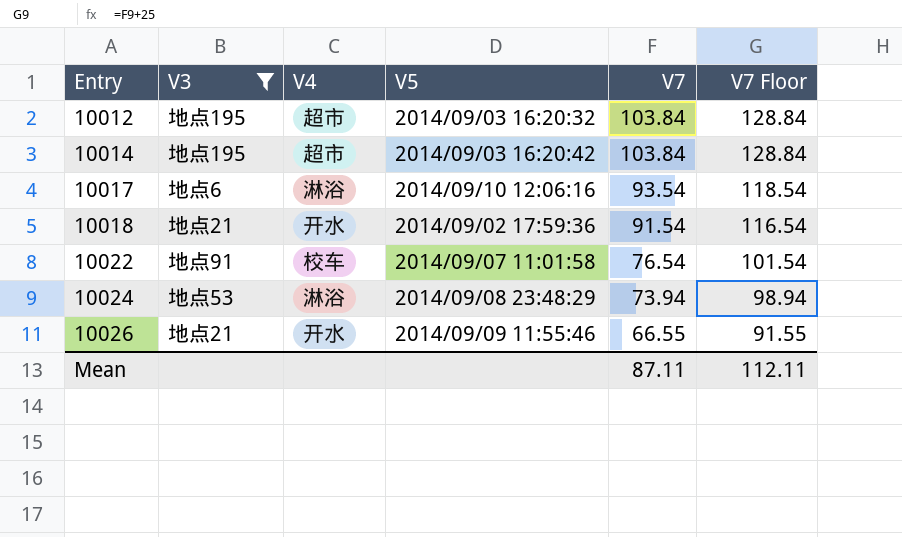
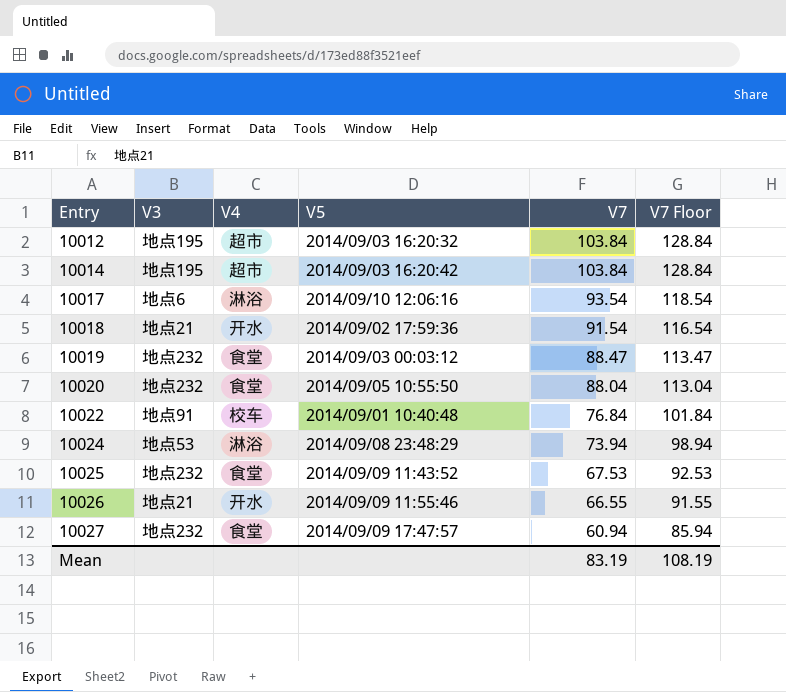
filter: V3 != 地点232 -> none
10022 | V5: 2014/09/07 11:01:58 -> 2014/09/01 10:40:48
10022 | V7: 76.54 -> 76.84
10022 | V7 Floor: 101.54 -> 101.84
Mean | V7: 87.11 -> 83.19
Mean | V7 Floor: 112.11 -> 108.19

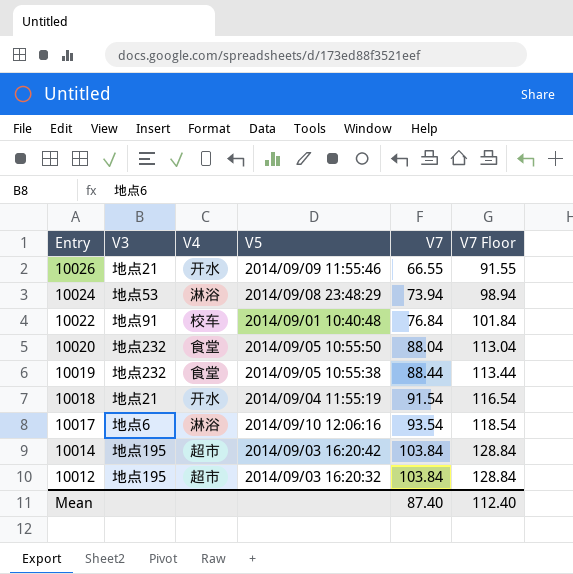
row order: Entry ascending -> Entry descending
row 10025: 地点232 | 食堂 | 2014/09/09 11:43:52 | 67.53 | 92.53 -> none
row 10027: 地点232 | 食堂 | 2014/09/09 17:47:57 | 60.94 | 85.94 -> none
10019 | V5: 2014/09/03 00:03:12 -> 2014/09/05 10:55:38
10019 | V7: 88.47 -> 88.44
10019 | V7 Floor: 113.47 -> 113.44
10018 | V5: 2014/09/02 17:59:36 -> 2014/09/04 11:55:19
Mean | V7: 83.19 -> 87.40
Mean | V7 Floor: 108.19 -> 112.40

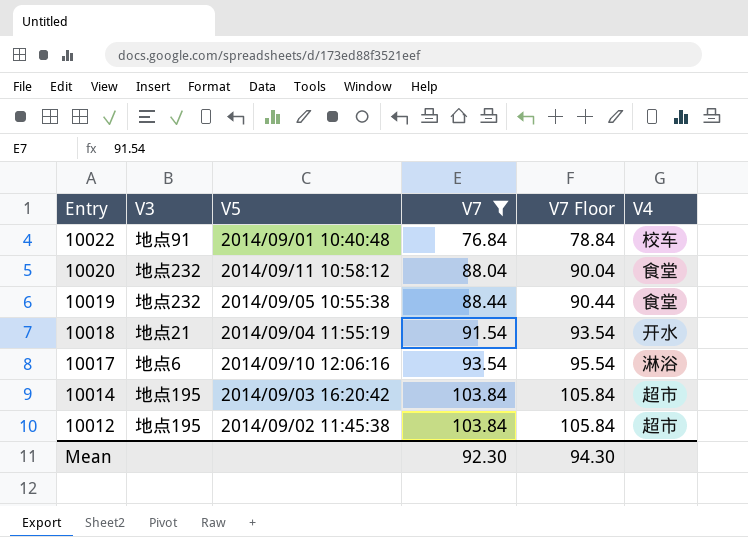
filter: none -> V7 >= 76.84
column V7 Floor | formula: [V7] + 25 -> [V7] + 2
column V4 | position: 3 -> 6
10020 | V5: 2014/09/05 10:55:50 -> 2014/09/11 10:58:12
10012 | V5: 2014/09/03 16:20:32 -> 2014/09/02 11:45:38
Mean | V7: 87.40 -> 92.30
Mean | V7 Floor: 112.40 -> 94.30

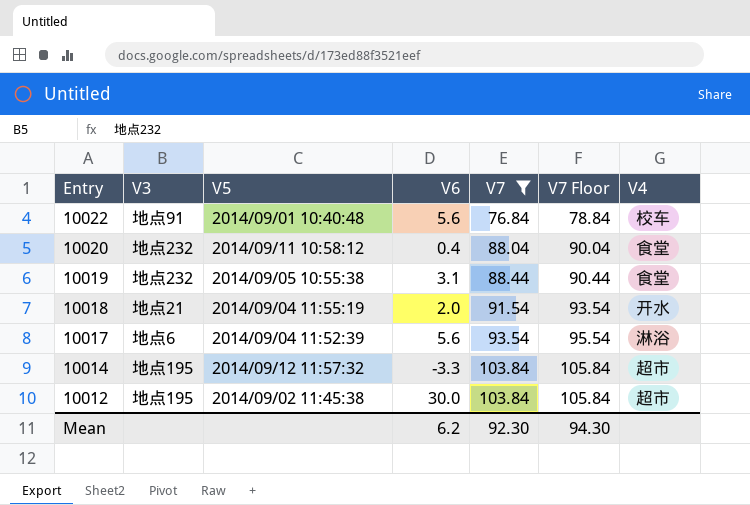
column V6 | position: none -> 4
10017 | V5: 2014/09/10 12:06:16 -> 2014/09/04 11:52:39
10014 | V5: 2014/09/03 16:20:42 -> 2014/09/12 11:57:32

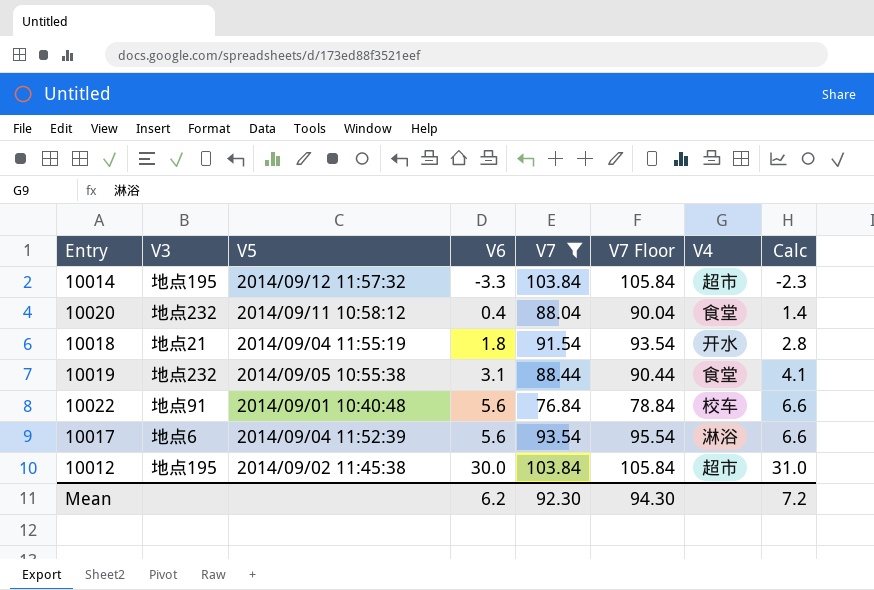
row order: Entry descending -> V6 ascending
column Calc | formula: none -> [V6] + 1
10018 | V6: 2.0 -> 1.8

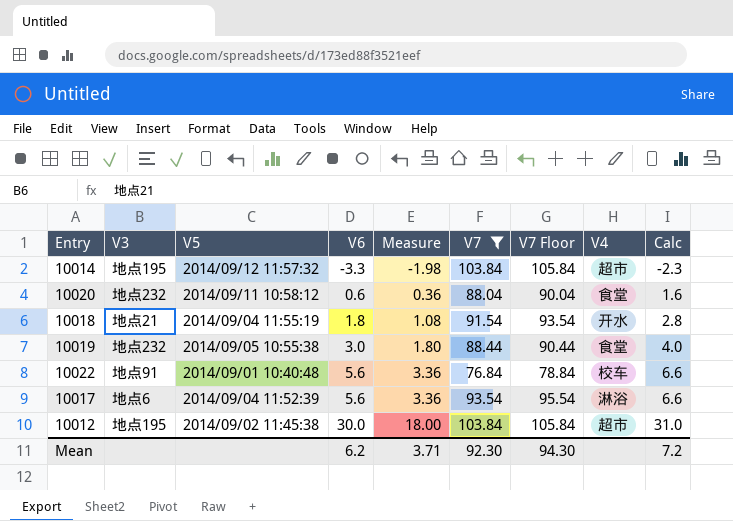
column Measure | formula: none -> [V6] * 0.6
10020 | V6: 0.4 -> 0.6
10020 | Calc: 1.4 -> 1.6
10019 | V6: 3.1 -> 3.0
10019 | Calc: 4.1 -> 4.0

